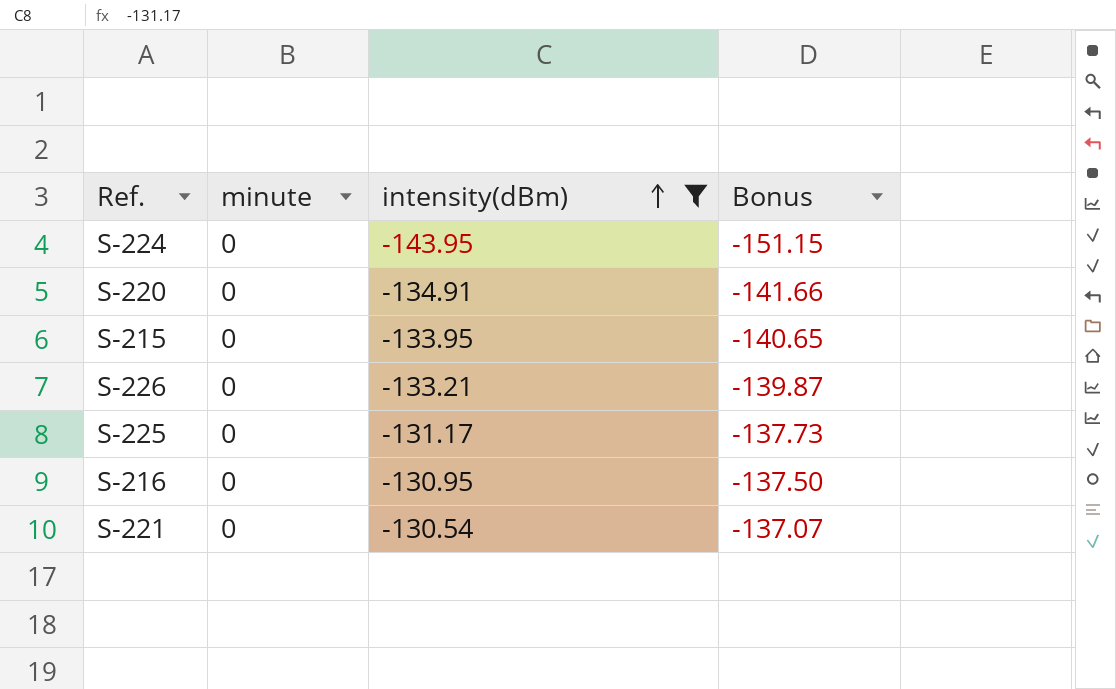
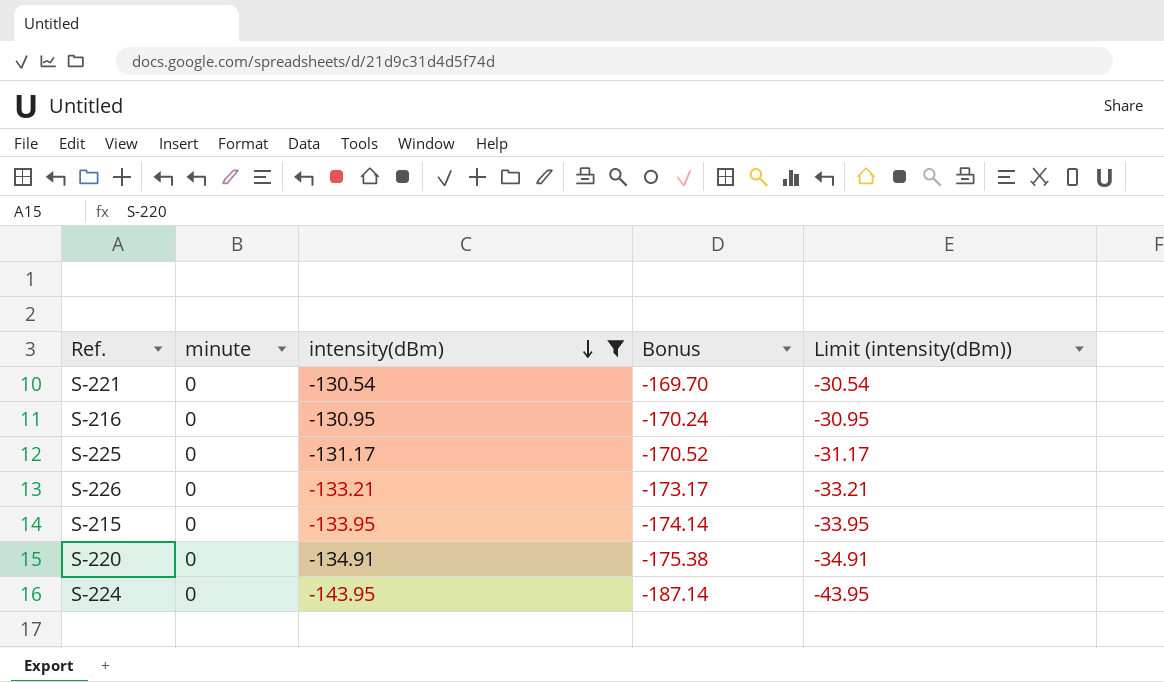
row order: intensity(dBm) ascending -> intensity(dBm) descending
column Bonus | formula: [intensity(dBm)] * 1.05 -> [intensity(dBm)] * 1.3
column Limit (intensity(dBm)) | formula: none -> [intensity(dBm)] + 100

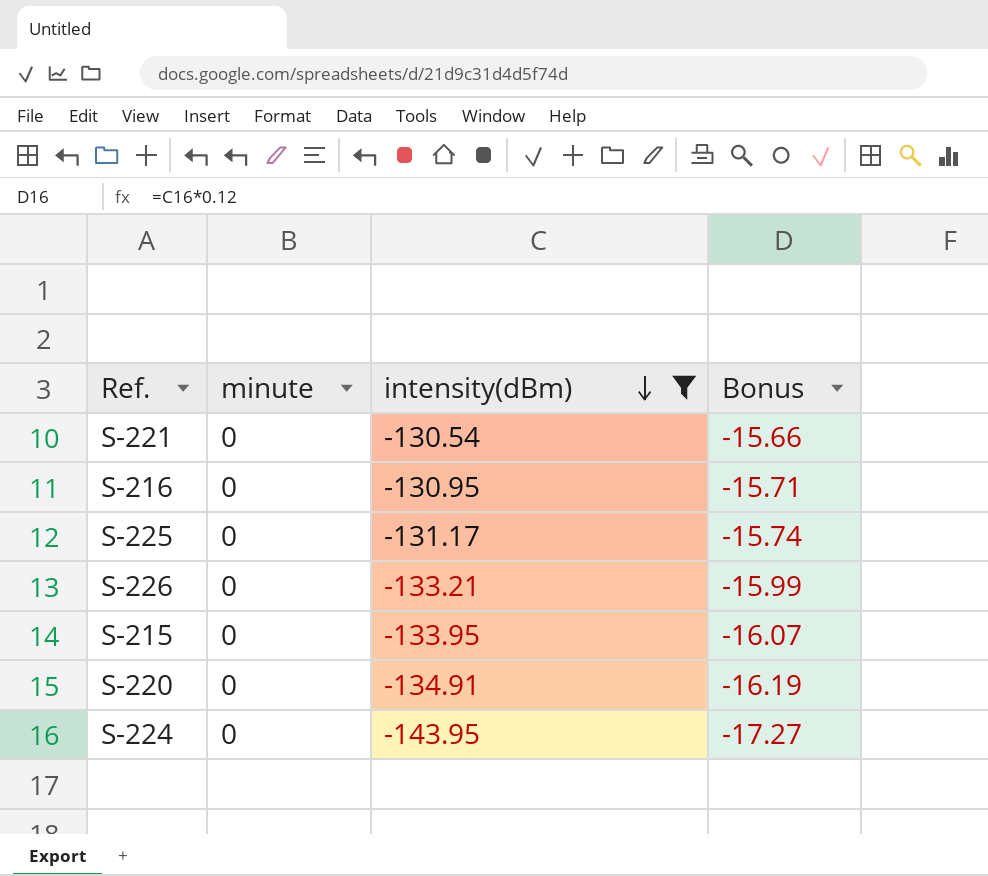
column Limit (intensity(dBm)) | formula: [intensity(dBm)] + 100 -> none
column Bonus | formula: [intensity(dBm)] * 1.3 -> [intensity(dBm)] * 0.12

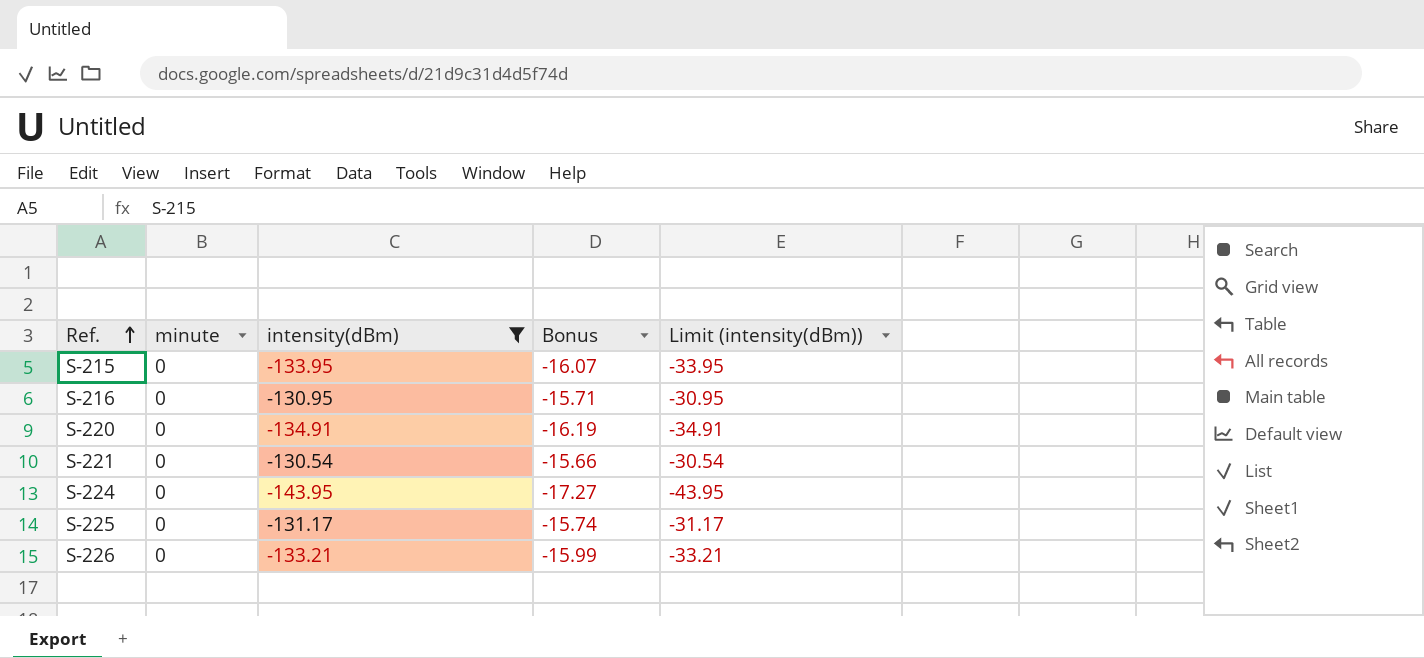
row order: intensity(dBm) descending -> Ref. ascending
column Limit (intensity(dBm)) | formula: none -> [intensity(dBm)] + 100

